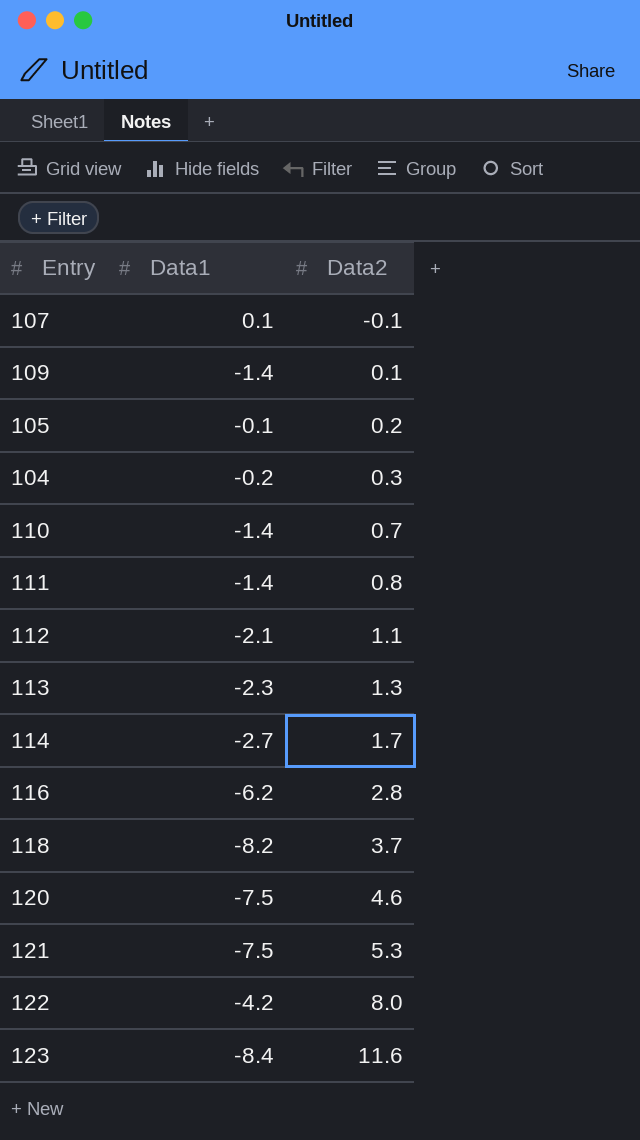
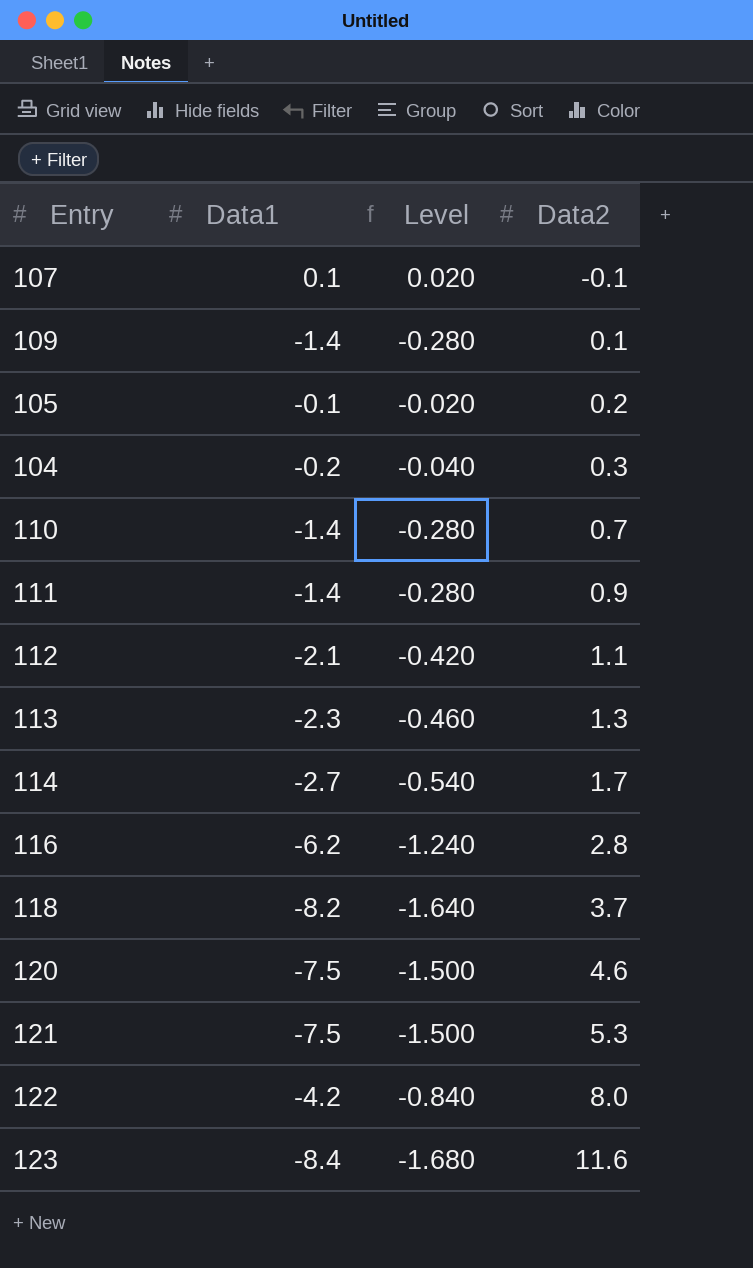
column Level | formula: none -> [Data1] * 0.2
111 | Data2: 0.8 -> 0.9

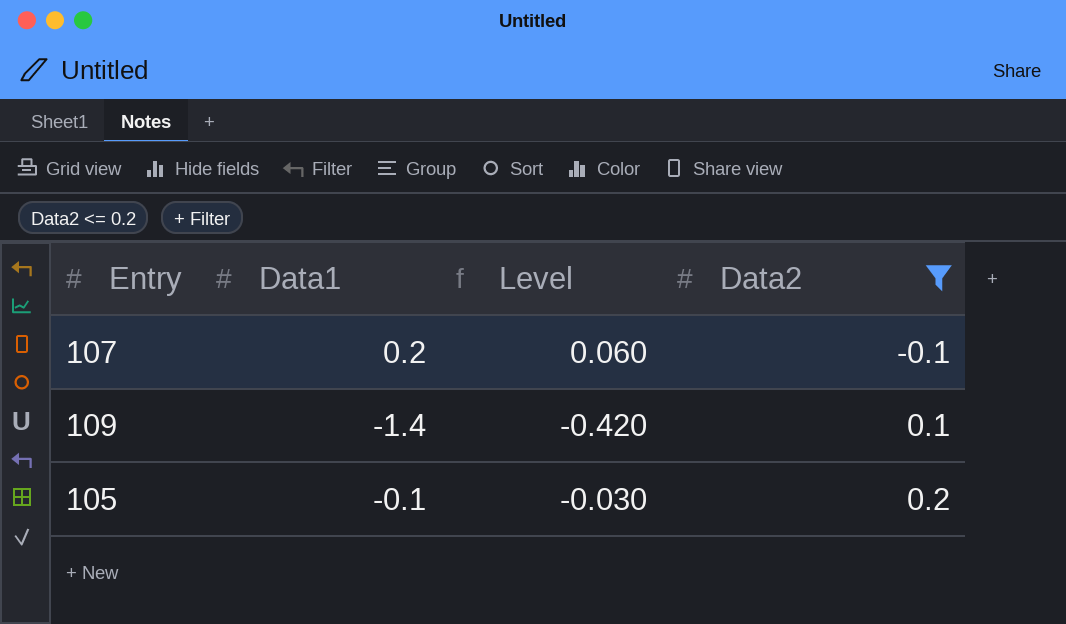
filter: none -> Data2 <= 0.2
column Level | formula: [Data1] * 0.2 -> [Data1] * 0.3
107 | Data1: 0.1 -> 0.2

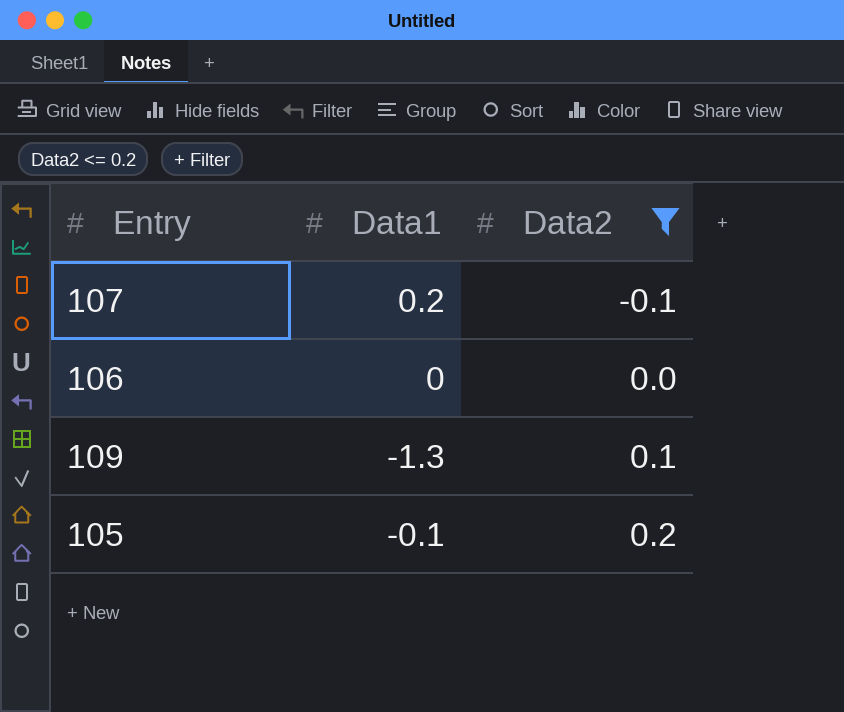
column Level | formula: [Data1] * 0.3 -> none
row 106: none -> 0 | 0.0
109 | Data1: -1.4 -> -1.3

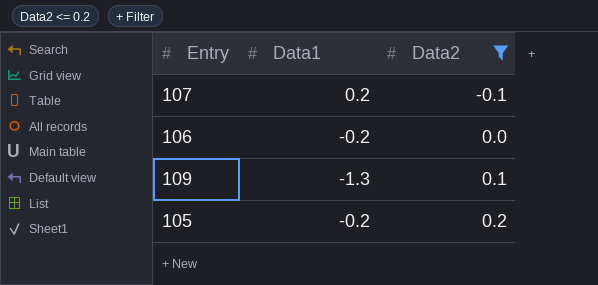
106 | Data1: 0 -> -0.2
105 | Data1: -0.1 -> -0.2

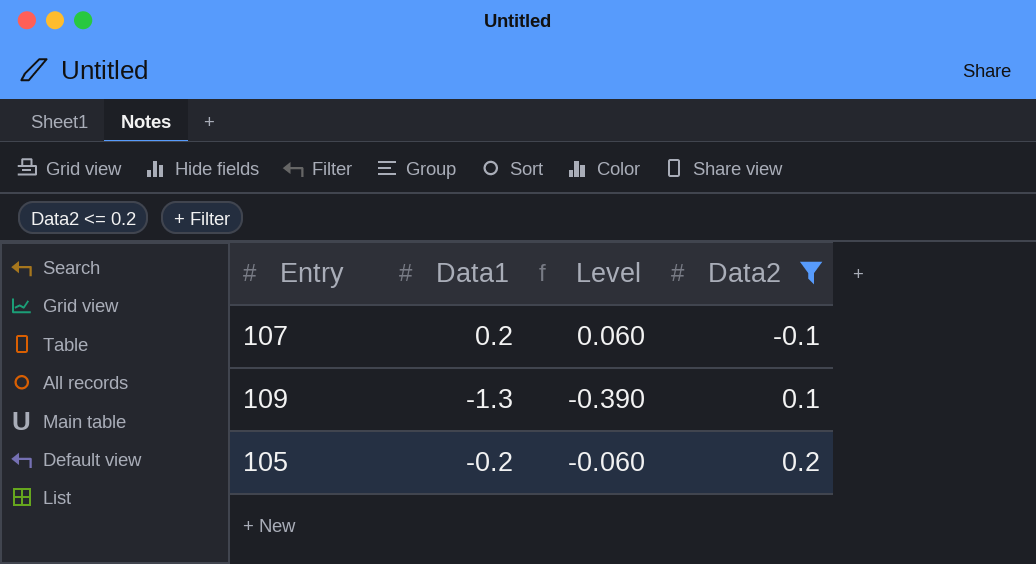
column Level | formula: none -> [Data1] * 0.3
row 106: -0.2 | 0.0 -> none

